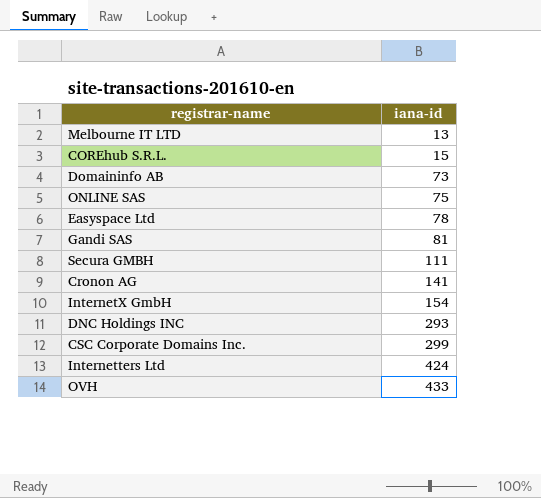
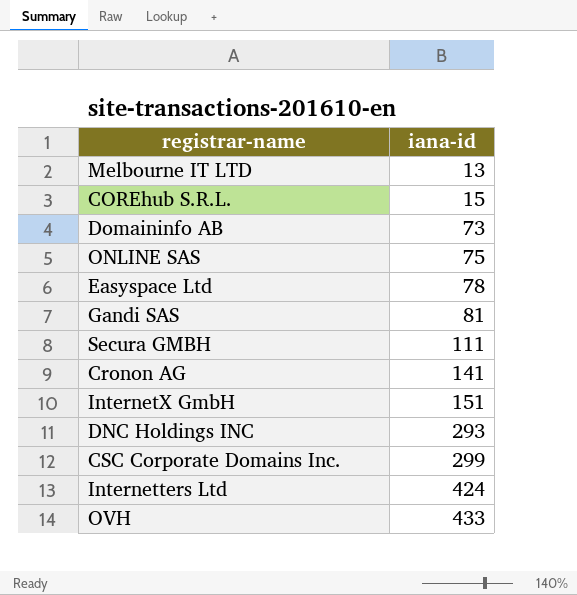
InternetX GmbH | iana-id: 154 -> 151

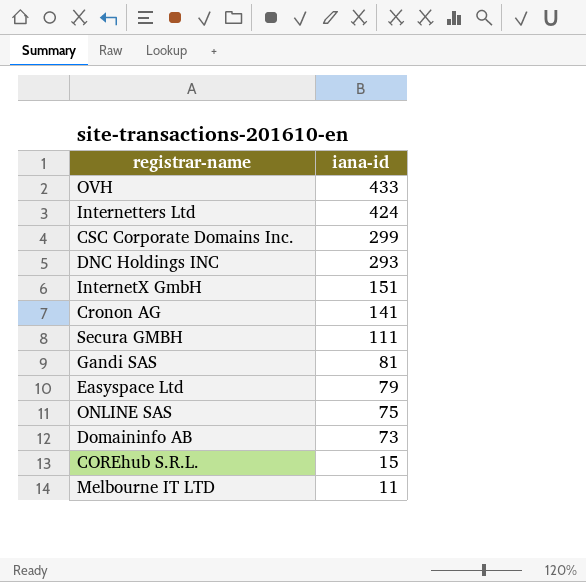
row order: iana-id ascending -> iana-id descending
Easyspace Ltd | iana-id: 78 -> 79
Melbourne IT LTD | iana-id: 13 -> 11

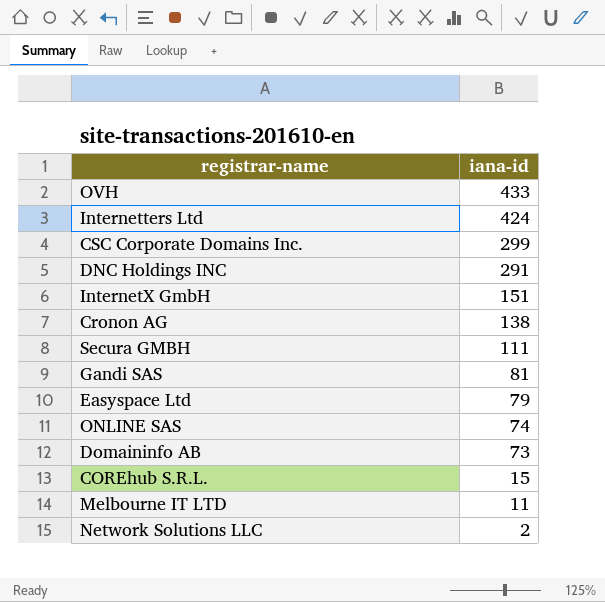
DNC Holdings INC | iana-id: 293 -> 291
Cronon AG | iana-id: 141 -> 138
ONLINE SAS | iana-id: 75 -> 74
row Network Solutions LLC: none -> 2

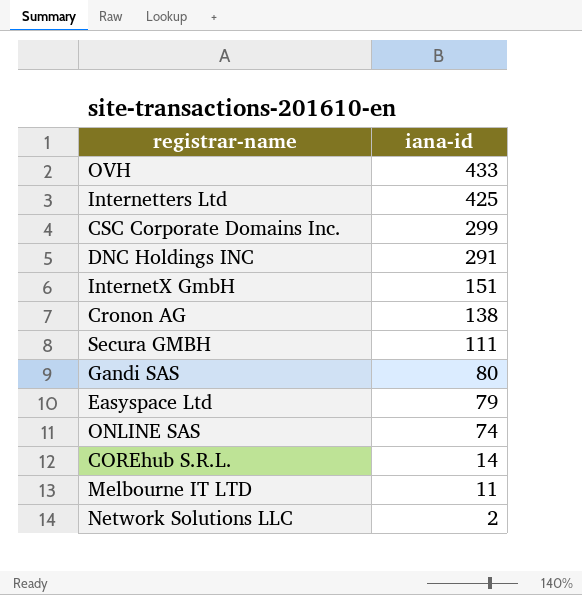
row Domaininfo AB: 73 -> none
Internetters Ltd | iana-id: 424 -> 425
Gandi SAS | iana-id: 81 -> 80
COREhub S.R.L. | iana-id: 15 -> 14

